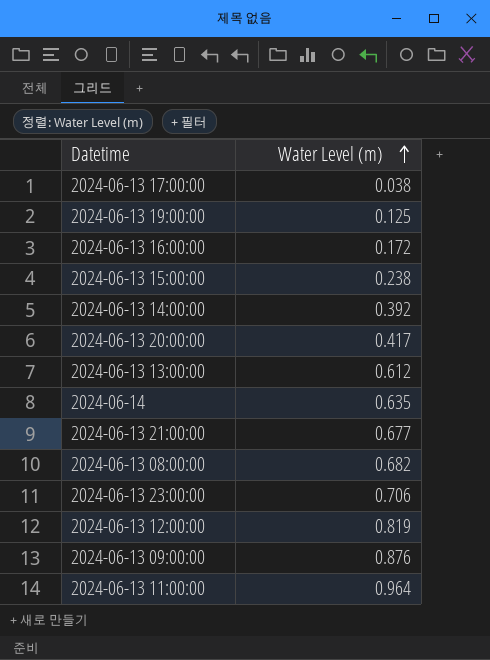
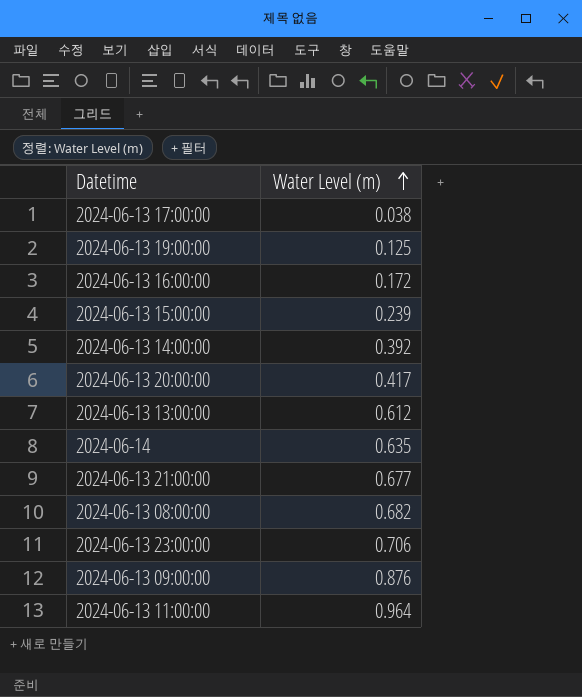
row 2024-06-13 12:00:00: 0.819 -> none
2024-06-13 15:00:00 | Water Level (m): 0.238 -> 0.239

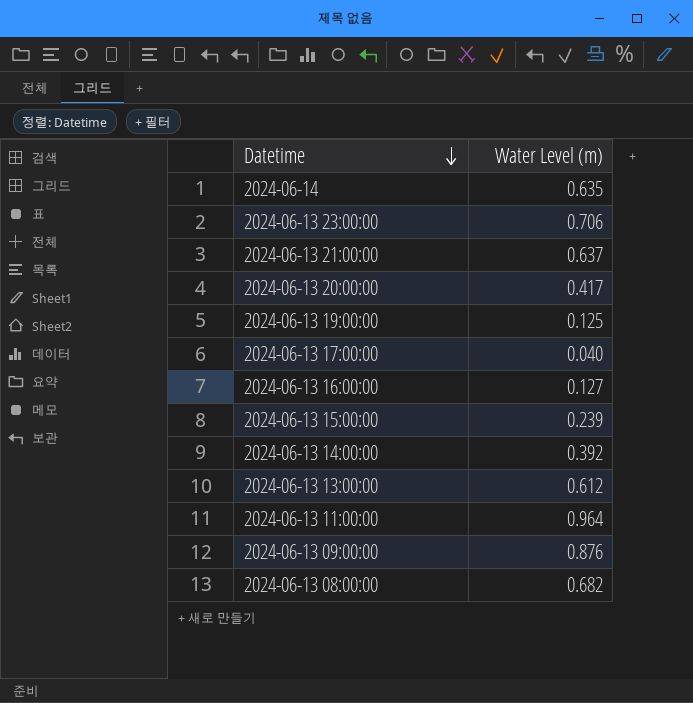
row order: Water Level (m) ascending -> Datetime descending
2024-06-13 21:00:00 | Water Level (m): 0.677 -> 0.637
2024-06-13 17:00:00 | Water Level (m): 0.038 -> 0.040
2024-06-13 16:00:00 | Water Level (m): 0.172 -> 0.127

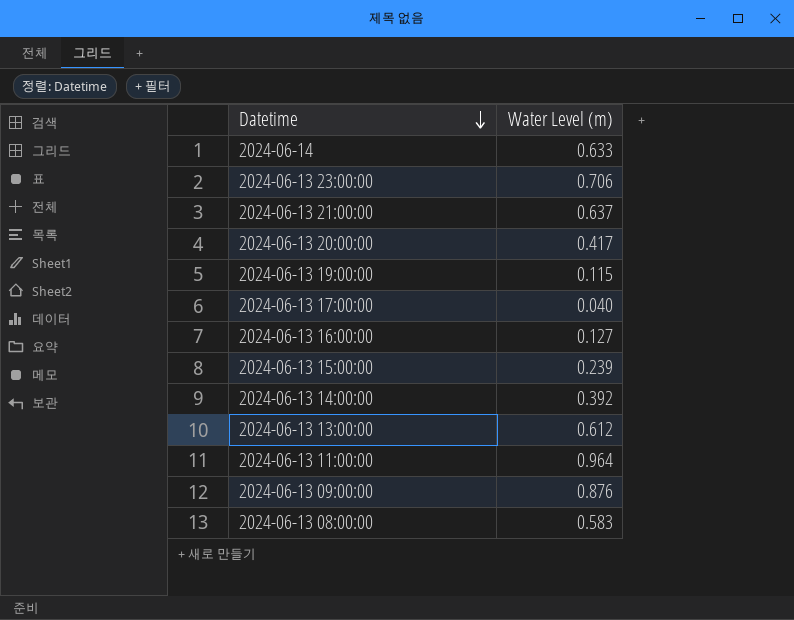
2024-06-14 | Water Level (m): 0.635 -> 0.633
2024-06-13 19:00:00 | Water Level (m): 0.125 -> 0.115
2024-06-13 08:00:00 | Water Level (m): 0.682 -> 0.583

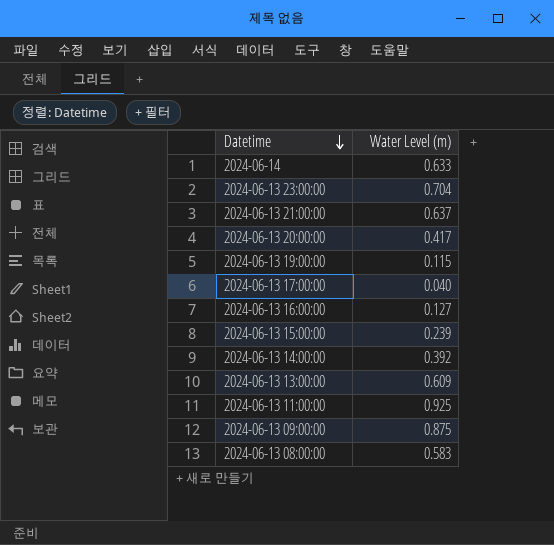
2024-06-13 23:00:00 | Water Level (m): 0.706 -> 0.704
2024-06-13 13:00:00 | Water Level (m): 0.612 -> 0.609
2024-06-13 11:00:00 | Water Level (m): 0.964 -> 0.925
2024-06-13 09:00:00 | Water Level (m): 0.876 -> 0.875

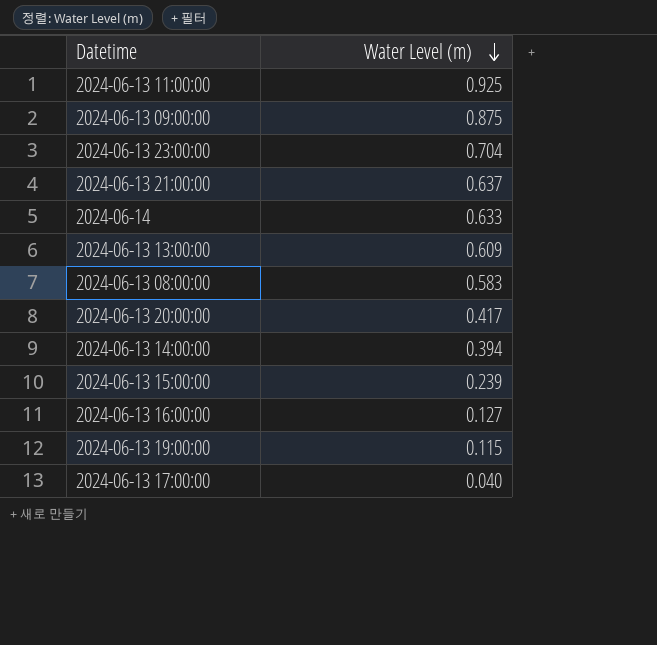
row order: Datetime descending -> Water Level (m) descending
2024-06-13 14:00:00 | Water Level (m): 0.392 -> 0.394

